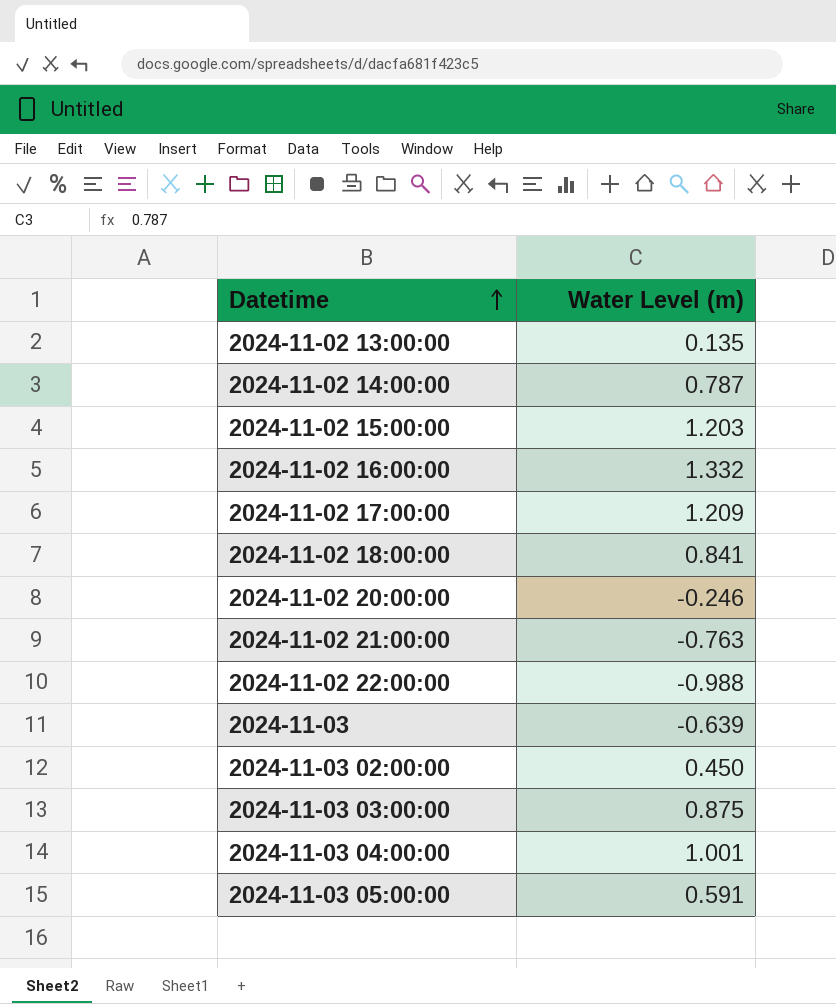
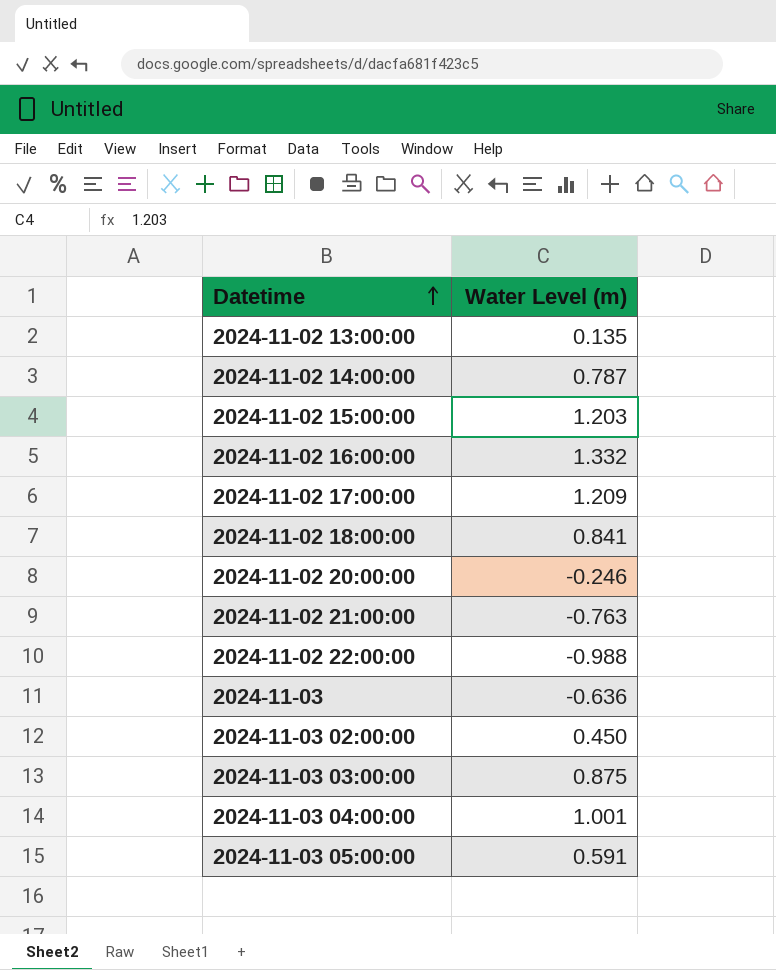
2024-11-03 | Water Level (m): -0.639 -> -0.636

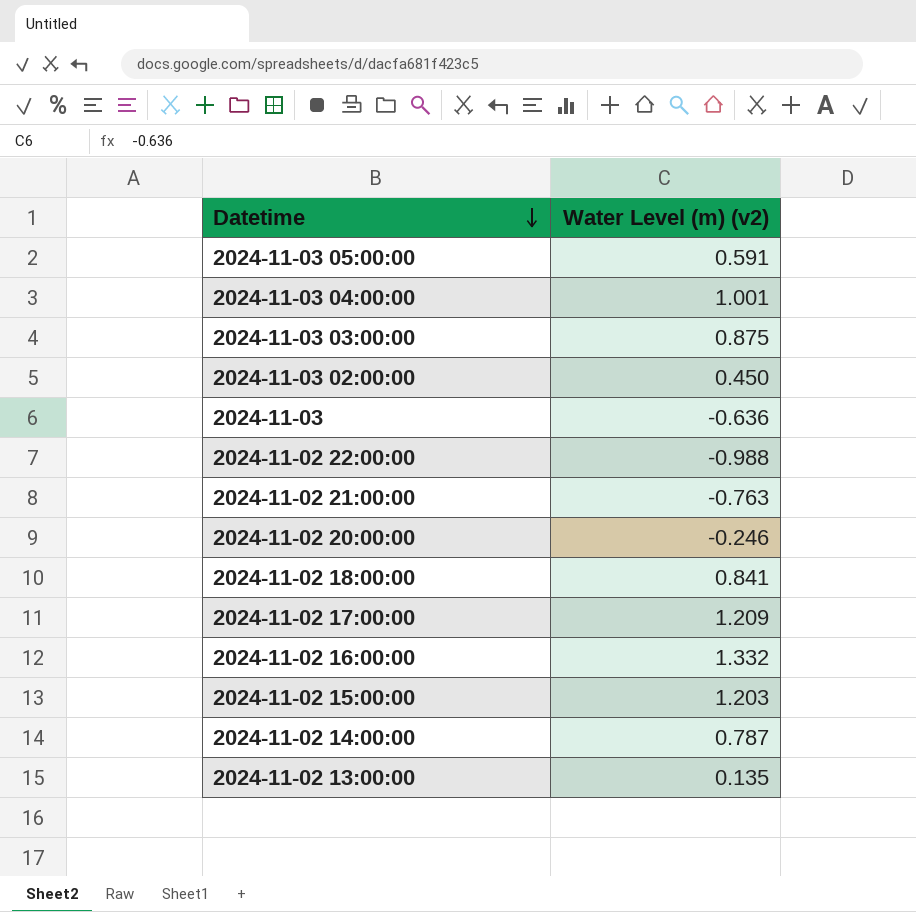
row order: Datetime ascending -> Datetime descending
column name: Water Level (m) -> Water Level (m) (v2)

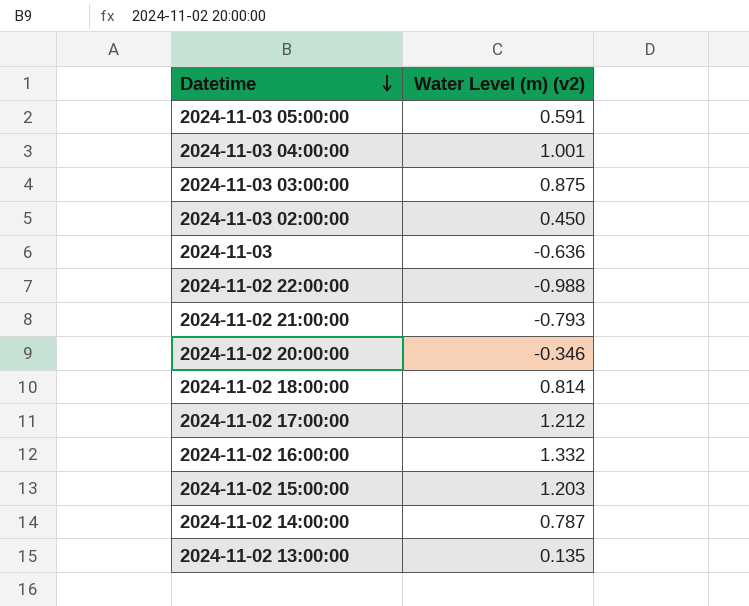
2024-11-02 21:00:00 | Water Level (m) (v2): -0.763 -> -0.793
2024-11-02 20:00:00 | Water Level (m) (v2): -0.246 -> -0.346
2024-11-02 18:00:00 | Water Level (m) (v2): 0.841 -> 0.814
2024-11-02 17:00:00 | Water Level (m) (v2): 1.209 -> 1.212

